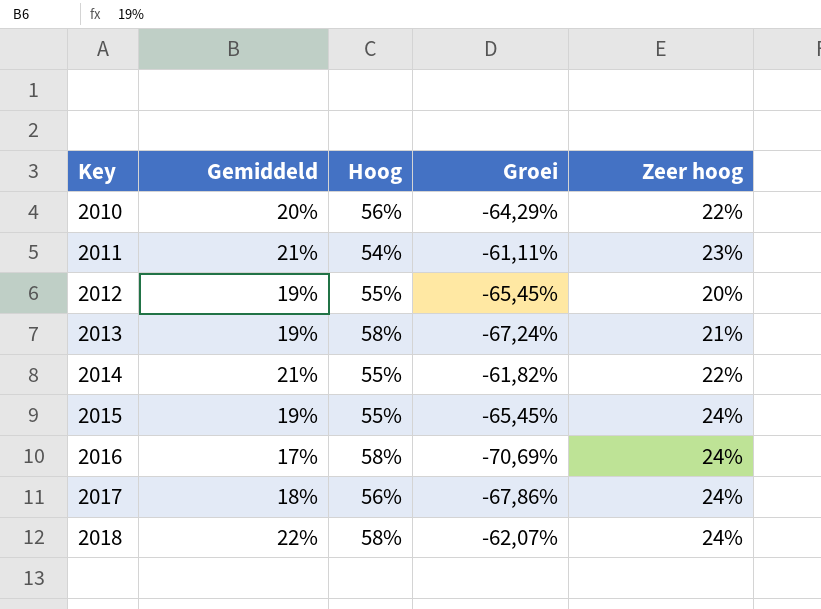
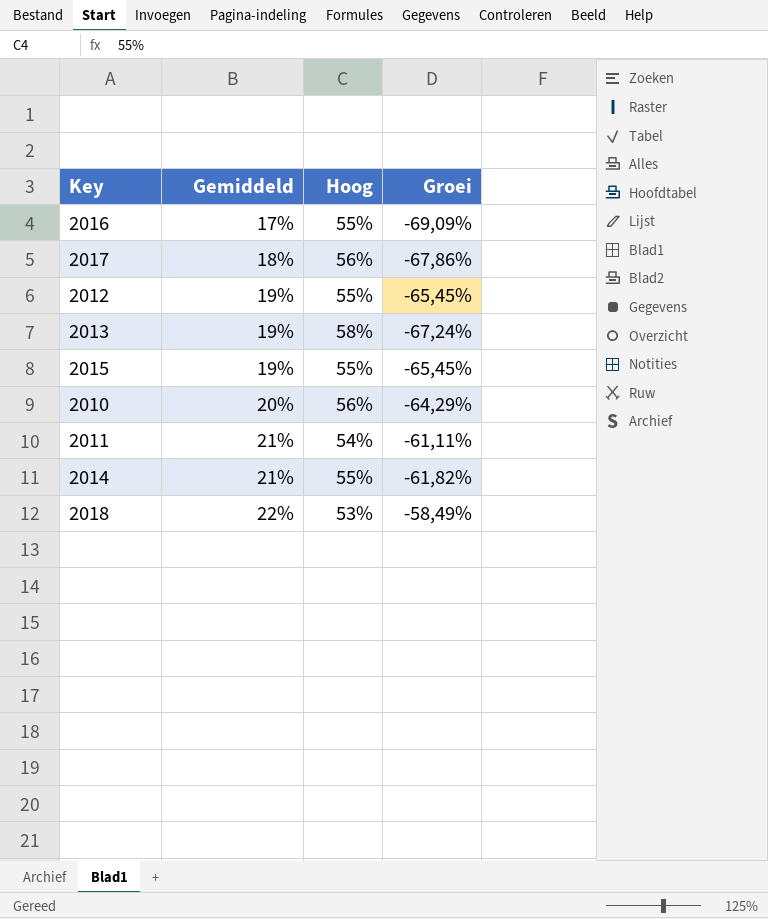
row order: Key ascending -> Gemiddeld ascending
column Zeer hoog | position: 5 -> none
2016 | Hoog: 58% -> 55%
2016 | Groei: -70,69% -> -69,09%
2018 | Hoog: 58% -> 53%
2018 | Groei: -62,07% -> -58,49%

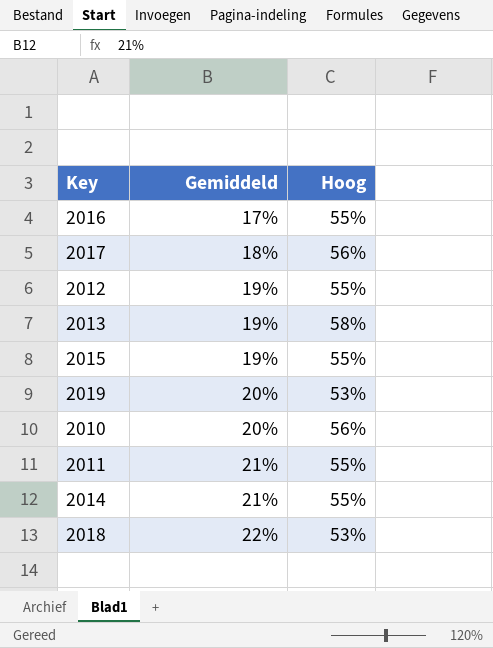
column Groei | formula: ([Gemiddeld] - [Hoog]) / [Hoog] -> none
row 2019: none -> 20% | 53%
2011 | Hoog: 54% -> 55%

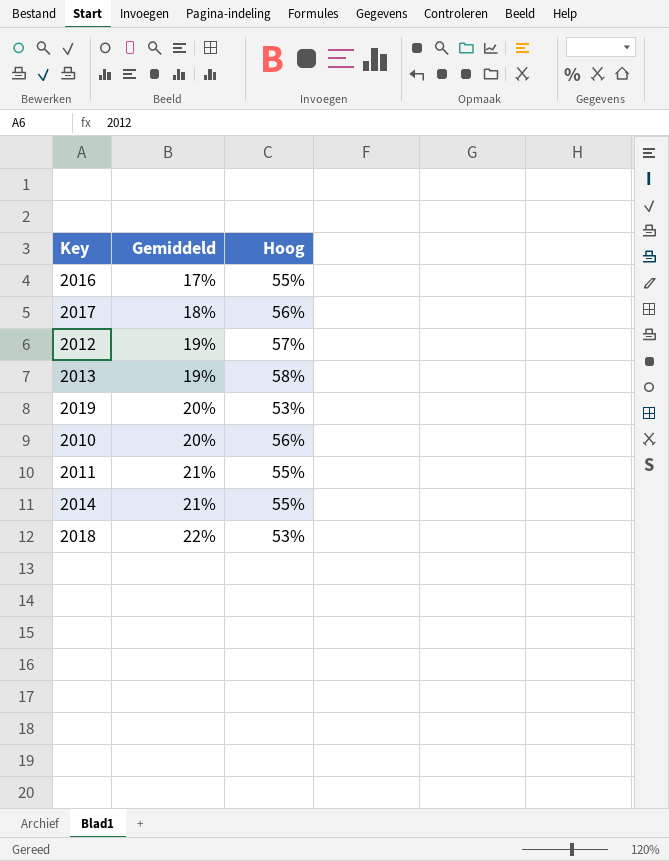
row 2015: 19% | 55% -> none
2012 | Hoog: 55% -> 57%

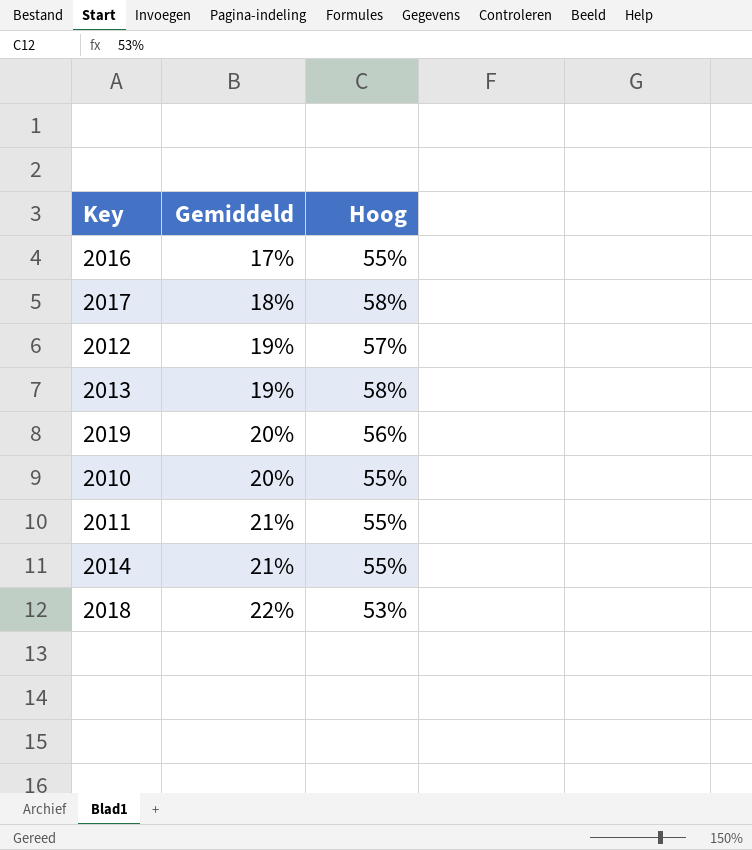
2017 | Hoog: 56% -> 58%
2019 | Hoog: 53% -> 56%
2010 | Hoog: 56% -> 55%

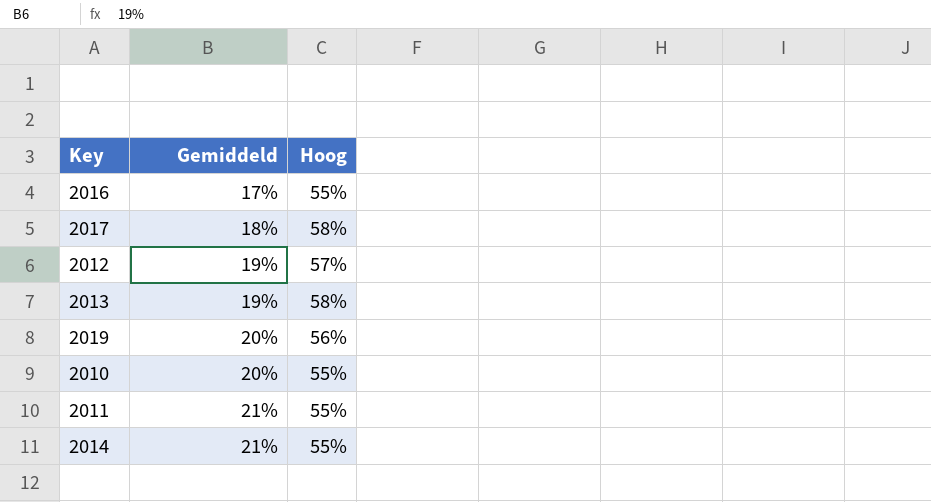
row 2018: 22% | 53% -> none

